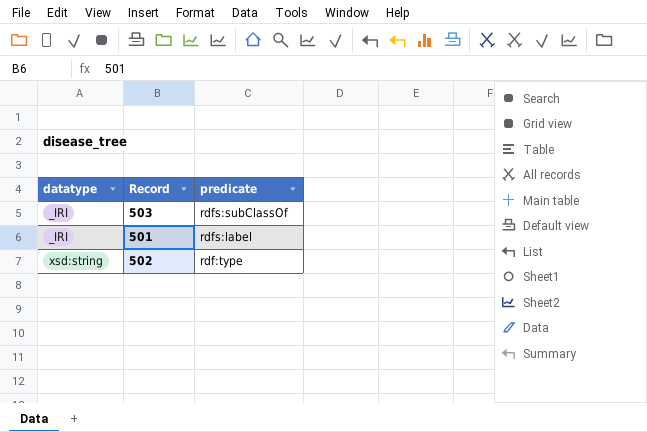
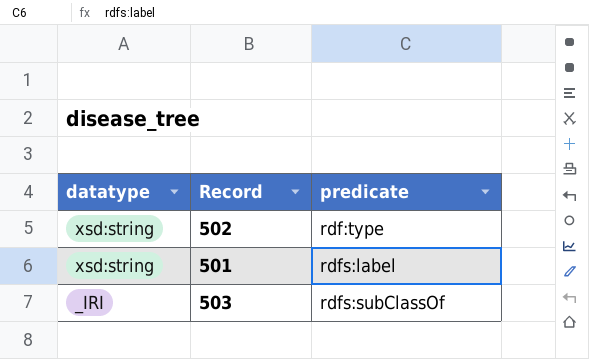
row order: datatype ascending -> datatype descending
501 | datatype: _IRI -> xsd:string

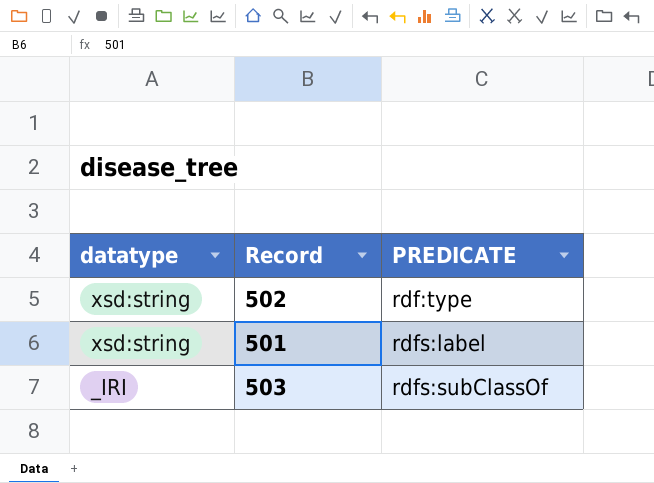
column name: predicate -> PREDICATE

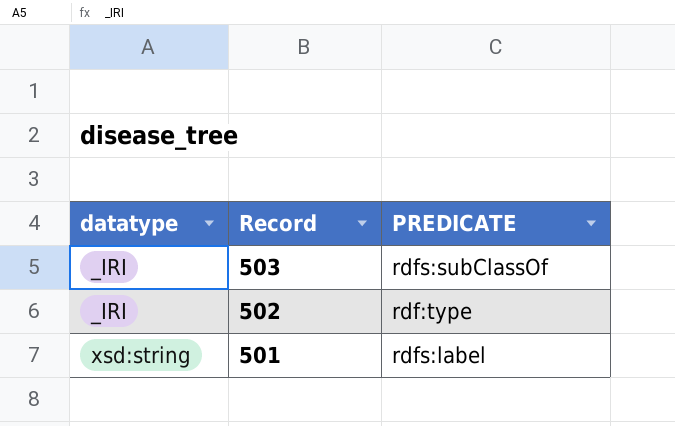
row order: datatype descending -> datatype ascending
502 | datatype: xsd:string -> _IRI

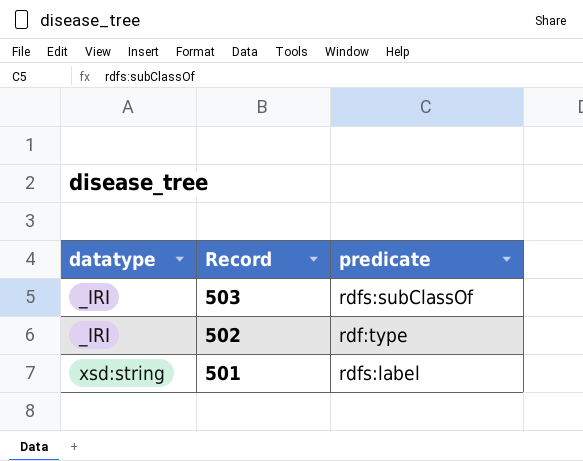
column name: PREDICATE -> predicate

